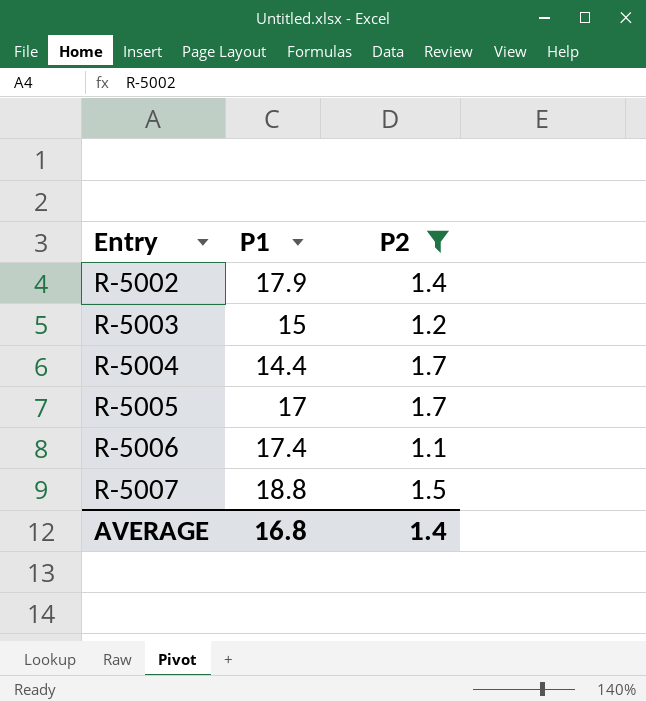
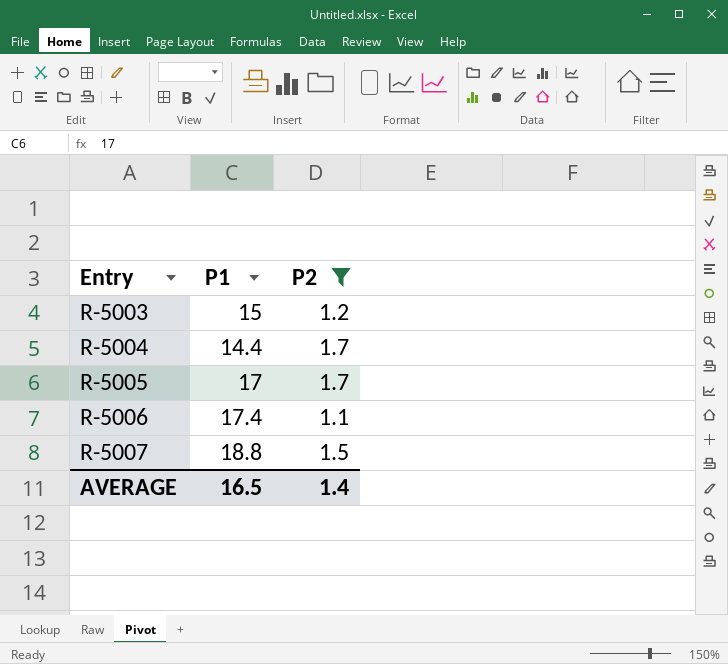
row R-5002: 17.9 | 1.4 -> none
AVERAGE | P1: 16.8 -> 16.5

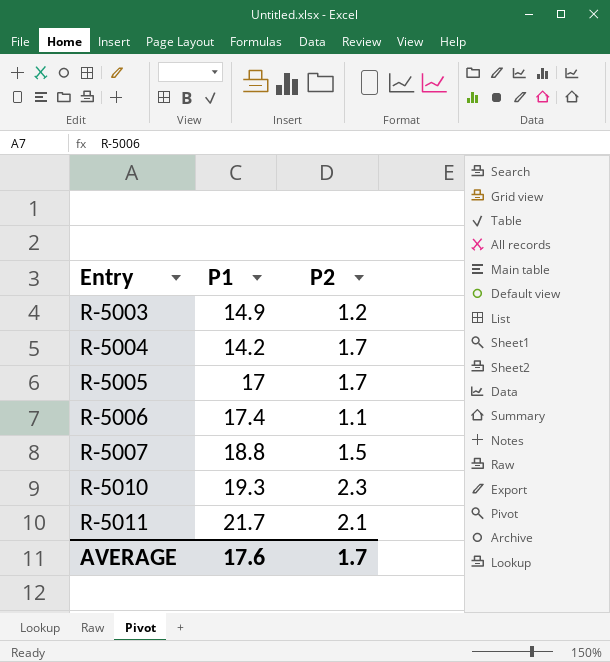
filter: P2 <= 1.7 -> none
R-5003 | P1: 15 -> 14.9
R-5004 | P1: 14.4 -> 14.2
AVERAGE | P1: 16.5 -> 17.6
AVERAGE | P2: 1.4 -> 1.7

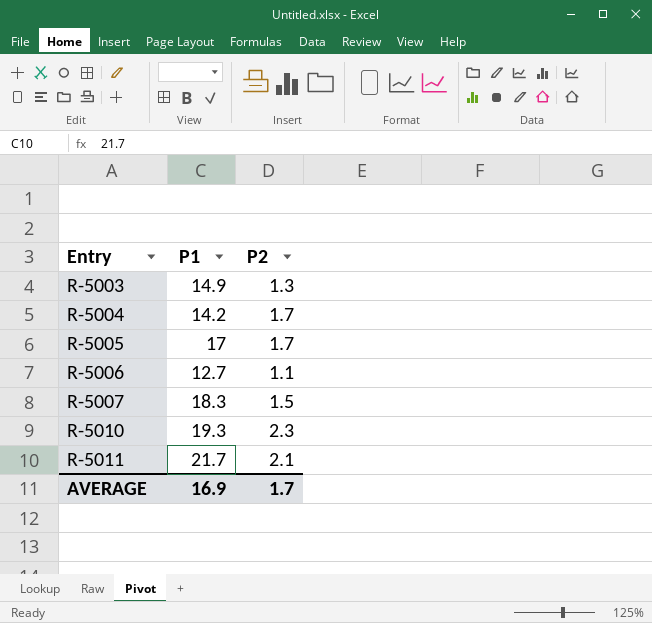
R-5003 | P2: 1.2 -> 1.3
R-5006 | P1: 17.4 -> 12.7
R-5007 | P1: 18.8 -> 18.3
AVERAGE | P1: 17.6 -> 16.9

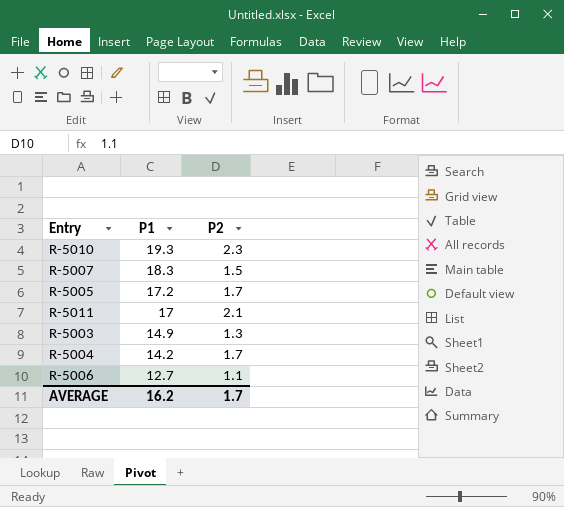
row order: Entry ascending -> P1 descending
R-5005 | P1: 17 -> 17.2
R-5011 | P1: 21.7 -> 17
AVERAGE | P1: 16.9 -> 16.2

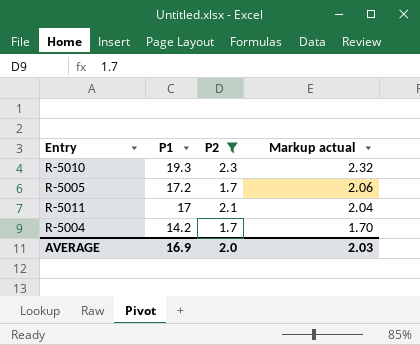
filter: none -> P2 >= 1.7
column Markup actual | formula: none -> [P1] * 0.12
AVERAGE | P1: 16.2 -> 16.9
AVERAGE | P2: 1.7 -> 2.0

